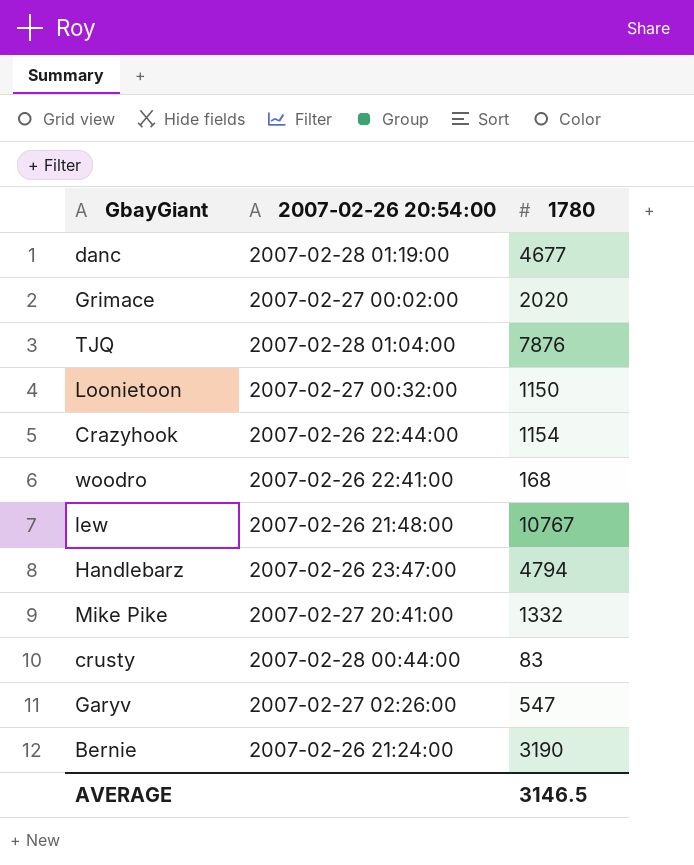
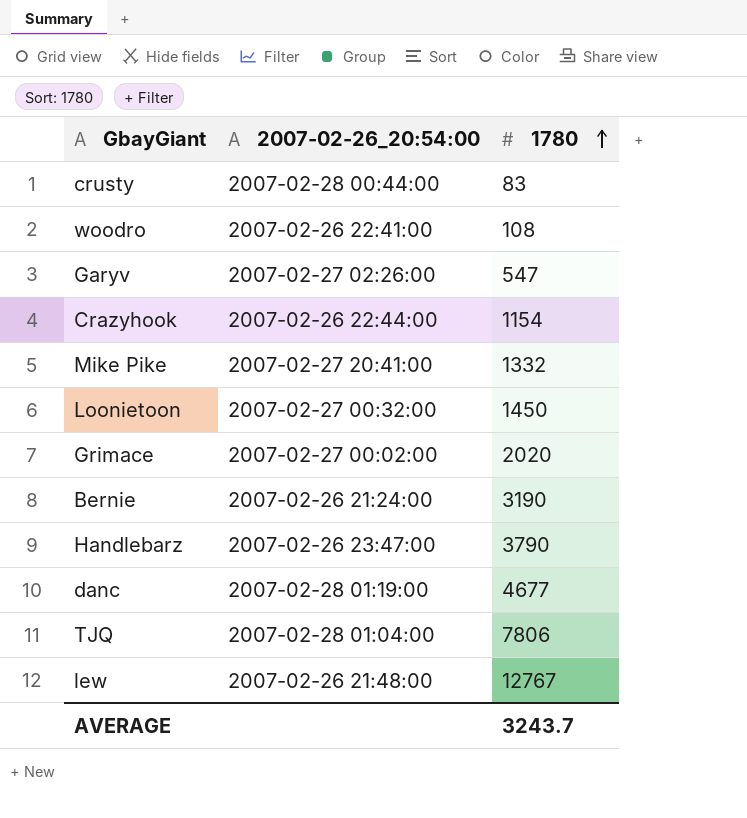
row order: none -> 1780 ascending
column name: 2007-02-26 20:54:00 -> 2007-02-26_20:54:00
woodro | 1780: 168 -> 108
Loonietoon | 1780: 1150 -> 1450
Handlebarz | 1780: 4794 -> 3790
TJQ | 1780: 7876 -> 7806
lew | 1780: 10767 -> 12767
AVERAGE | 1780: 3146.5 -> 3243.7

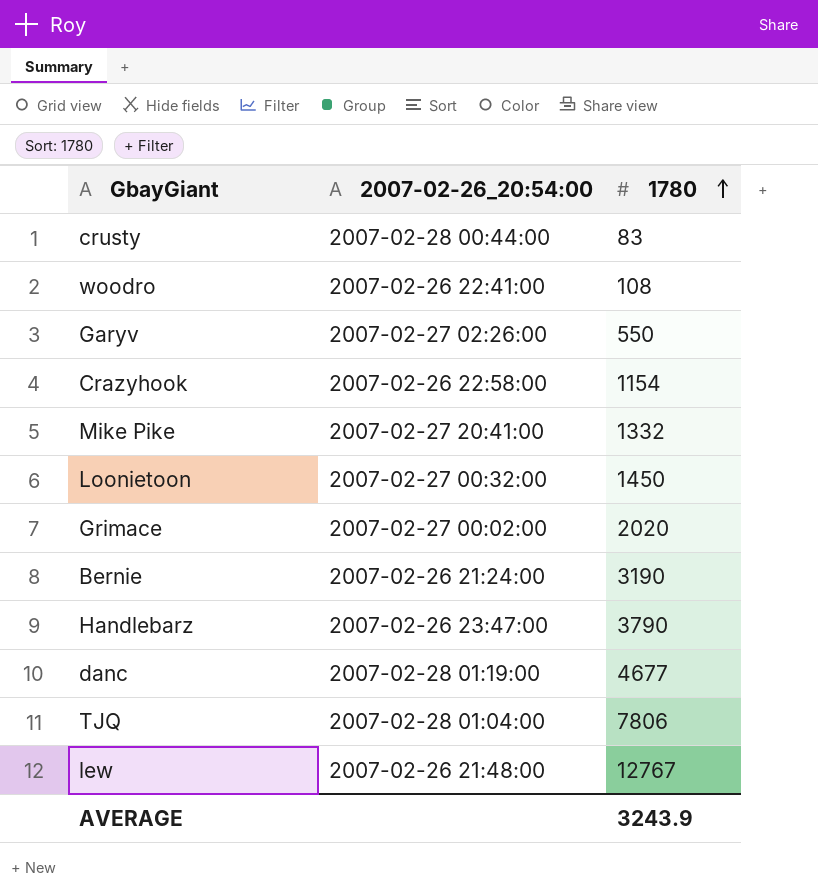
Garyv | 1780: 547 -> 550
Crazyhook | 2007-02-26_20:54:00: 2007-02-26 22:44:00 -> 2007-02-26 22:58:00
AVERAGE | 1780: 3243.7 -> 3243.9

